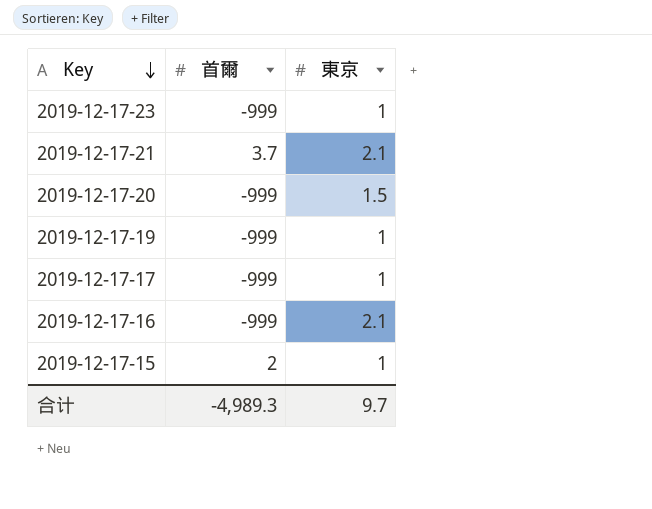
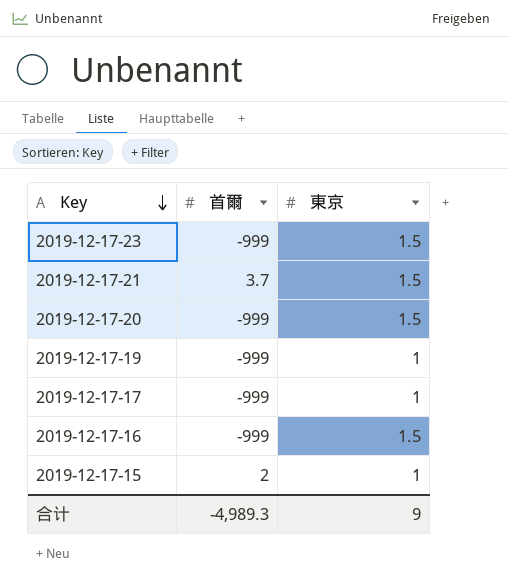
2019-12-17-23 | 東京: 1 -> 1.5
2019-12-17-21 | 東京: 2.1 -> 1.5
2019-12-17-16 | 東京: 2.1 -> 1.5
合计 | 東京: 9.7 -> 9

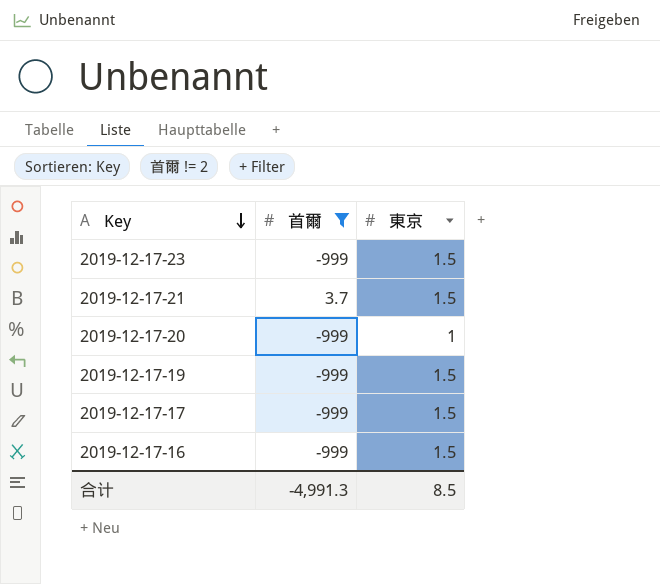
filter: none -> 首爾 != 2
2019-12-17-20 | 東京: 1.5 -> 1
2019-12-17-19 | 東京: 1 -> 1.5
2019-12-17-17 | 東京: 1 -> 1.5
合计 | 首爾: -4,989.3 -> -4,991.3
合计 | 東京: 9 -> 8.5

